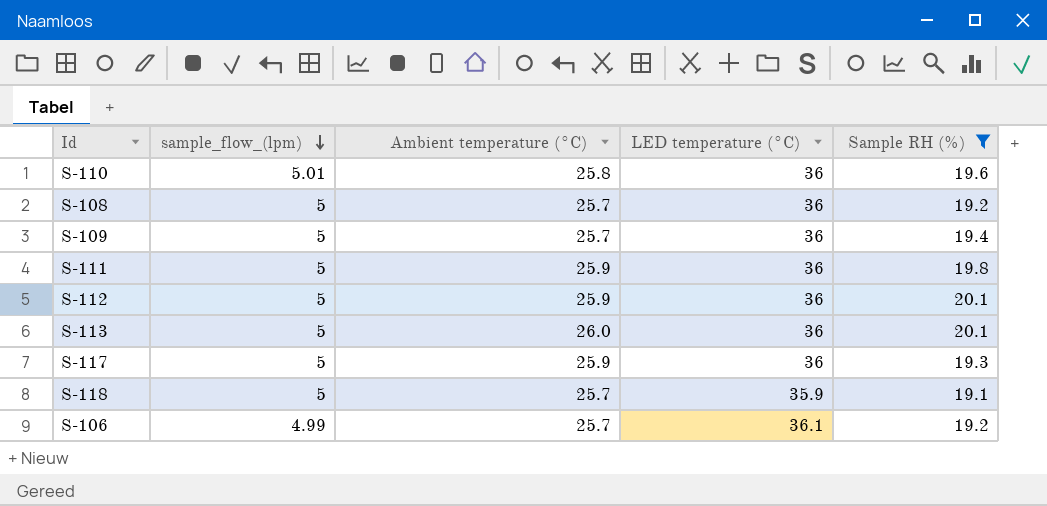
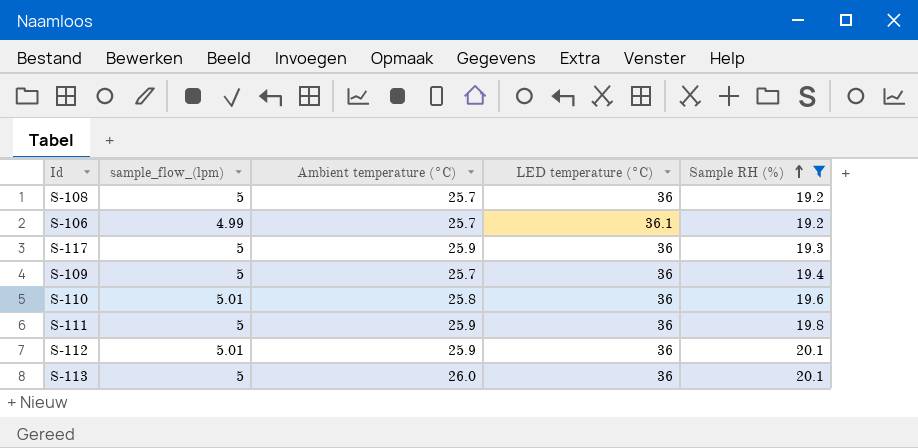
row order: sample_flow_(lpm) descending -> Sample RH (%) ascending
row S-118: 5 | 25.7 | 35.9 | 19.1 -> none
S-112 | sample_flow_(lpm): 5 -> 5.01

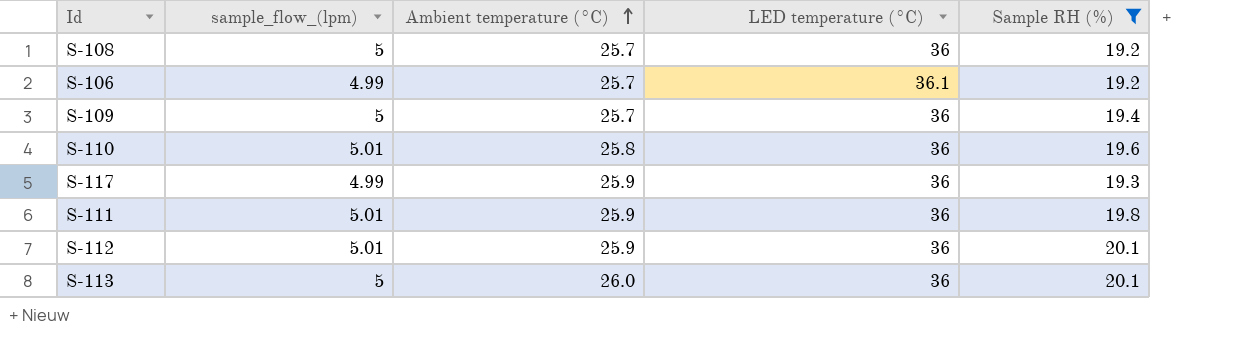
row order: Sample RH (%) ascending -> Ambient temperature (°C) ascending
S-117 | sample_flow_(lpm): 5 -> 4.99
S-111 | sample_flow_(lpm): 5 -> 5.01

